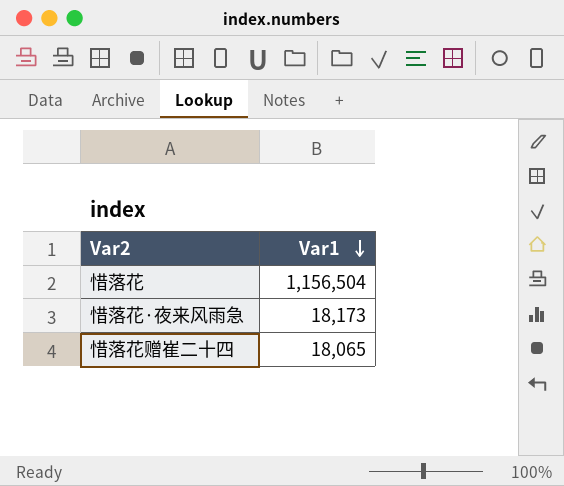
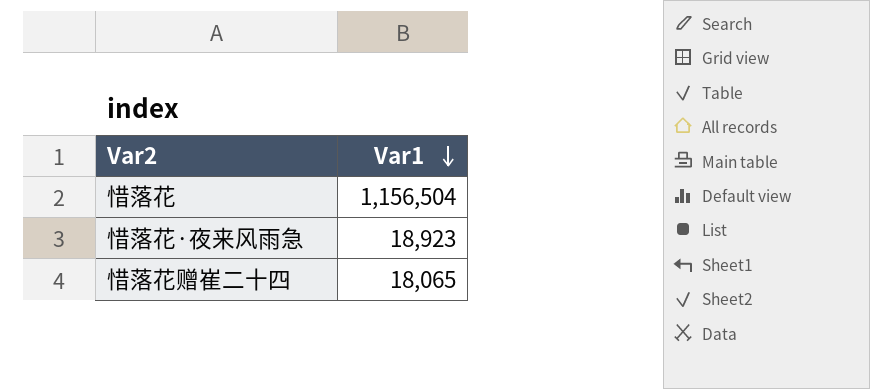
惜落花·夜来风雨急 | Var1: 18,173 -> 18,923

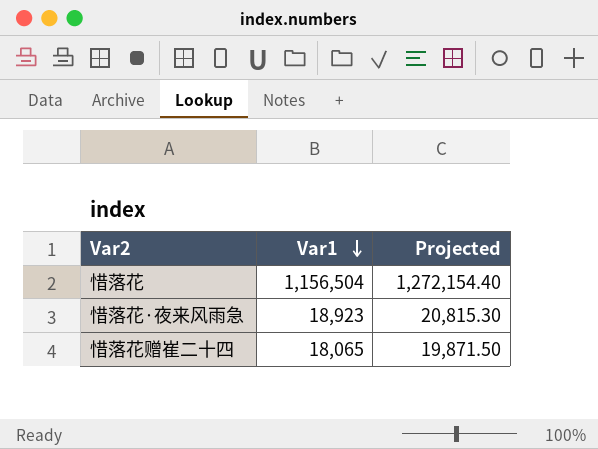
column Projected | formula: none -> [Var1] * 1.1

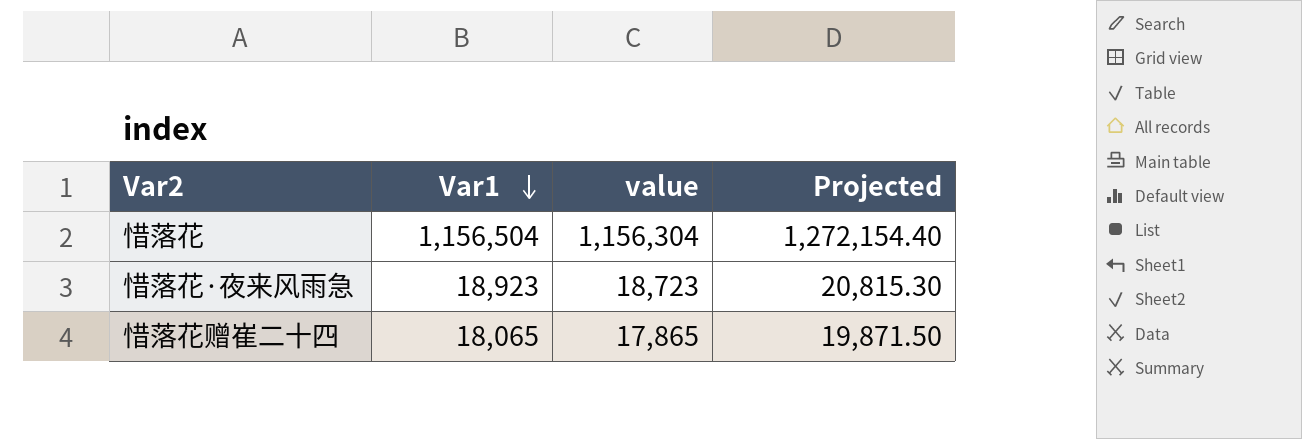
column value | formula: none -> [Var1] - 200

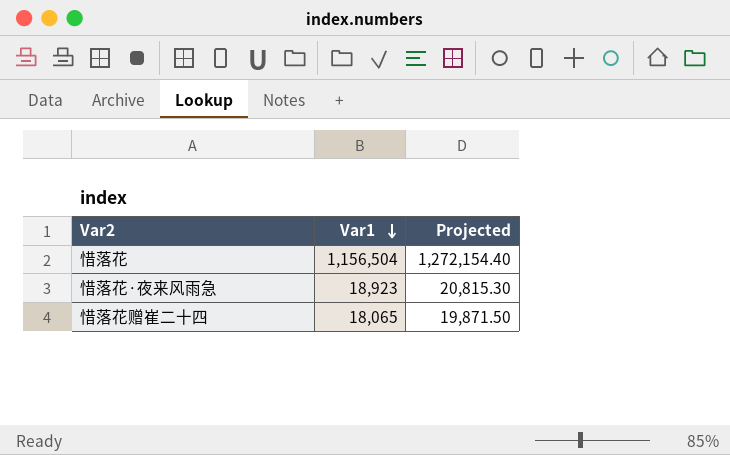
column value | formula: [Var1] - 200 -> none

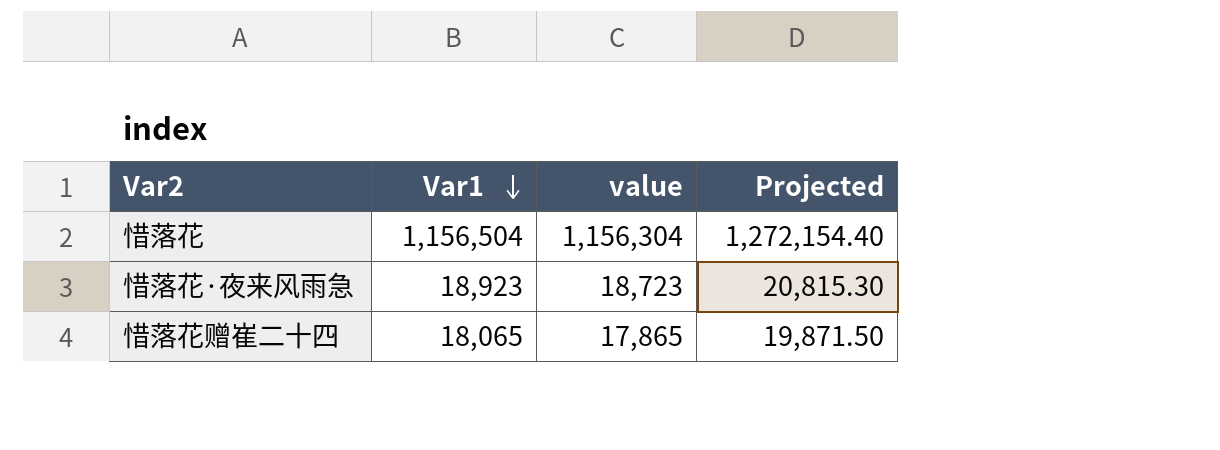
column value | formula: none -> [Var1] - 200

